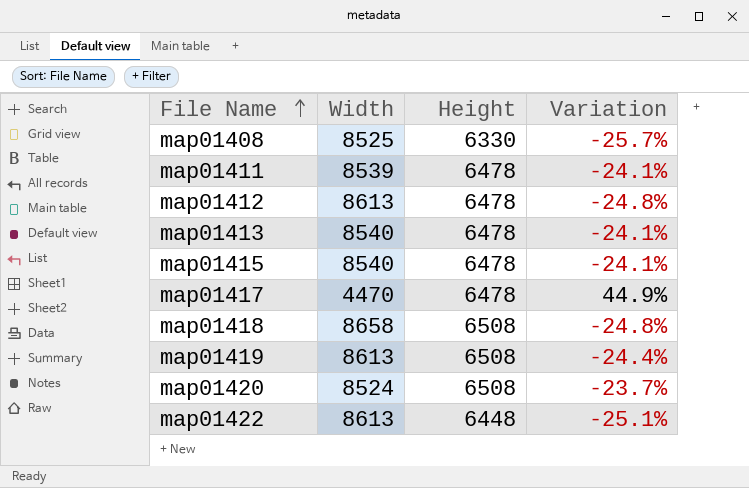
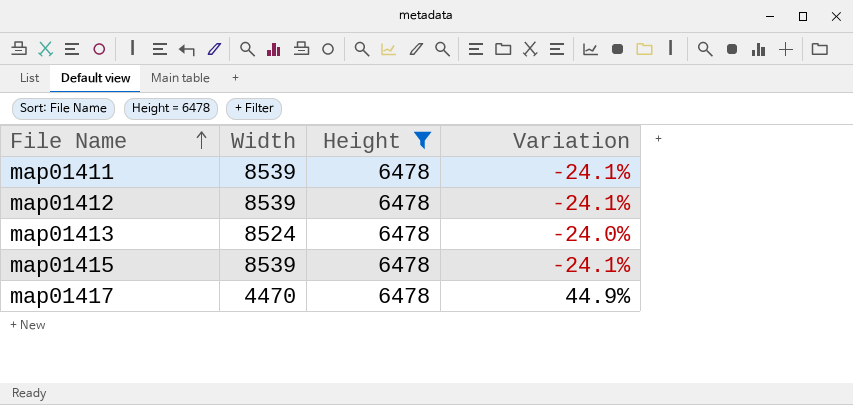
filter: none -> Height = 6478
map01412 | Width: 8613 -> 8539
map01412 | Variation: -24.8% -> -24.1%
map01413 | Width: 8540 -> 8524
map01413 | Variation: -24.1% -> -24.0%
map01415 | Width: 8540 -> 8539

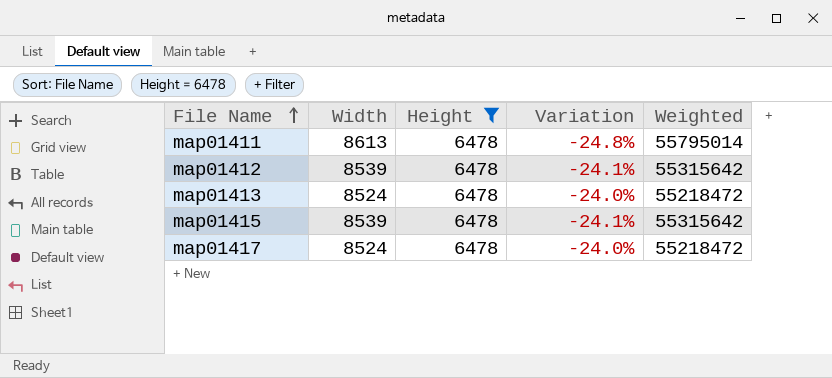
column Weighted | formula: none -> [Width] * [Height]
map01411 | Width: 8539 -> 8613
map01411 | Variation: -24.1% -> -24.8%
map01417 | Width: 4470 -> 8524
map01417 | Variation: 44.9% -> -24.0%

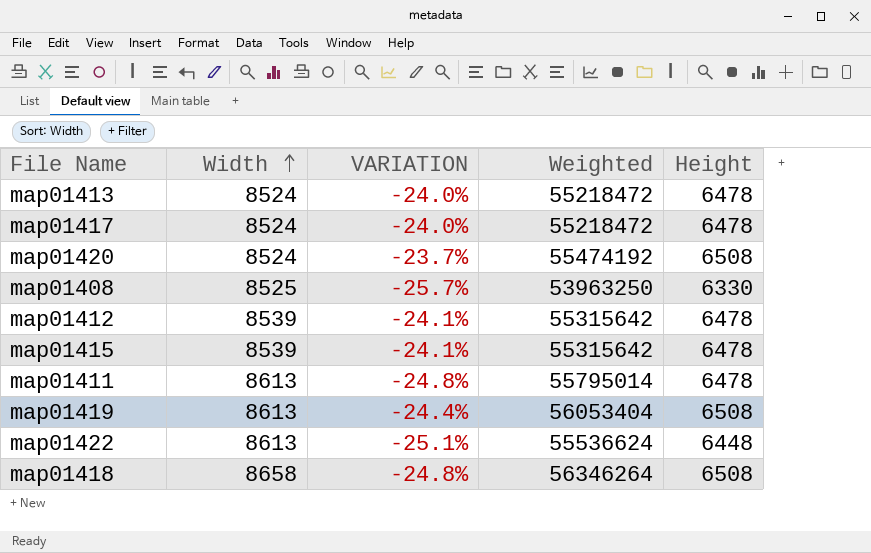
filter: Height = 6478 -> none
row order: File Name ascending -> Width ascending
column name: Variation -> VARIATION
column Height | position: 3 -> 5

